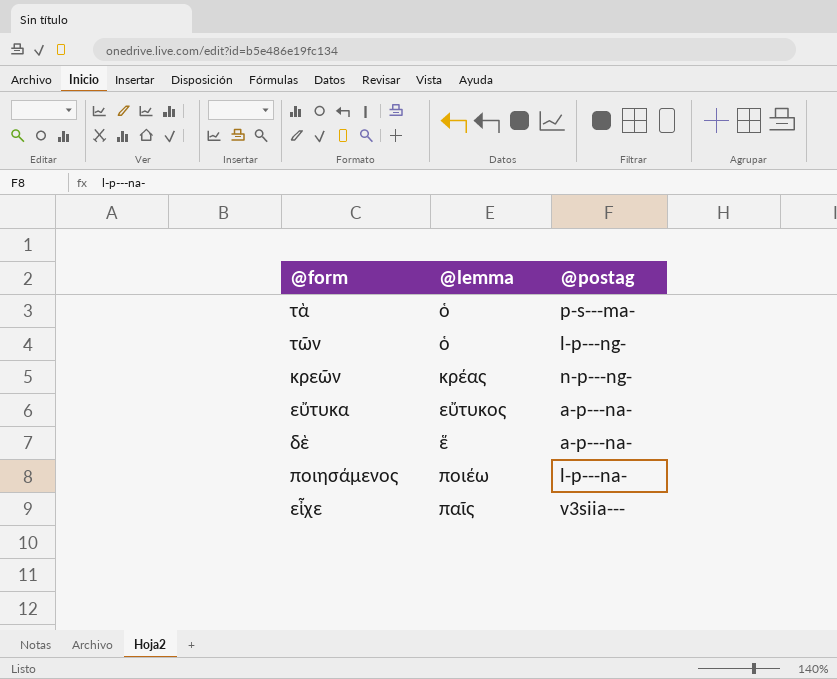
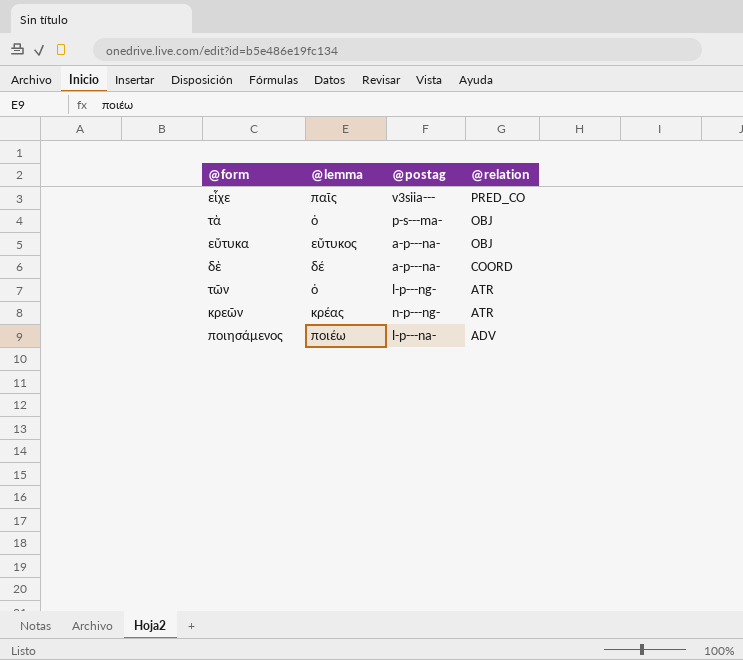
row order: none -> @relation descending
column @relation | position: none -> 4
δὲ | @lemma: ἕ -> δέ

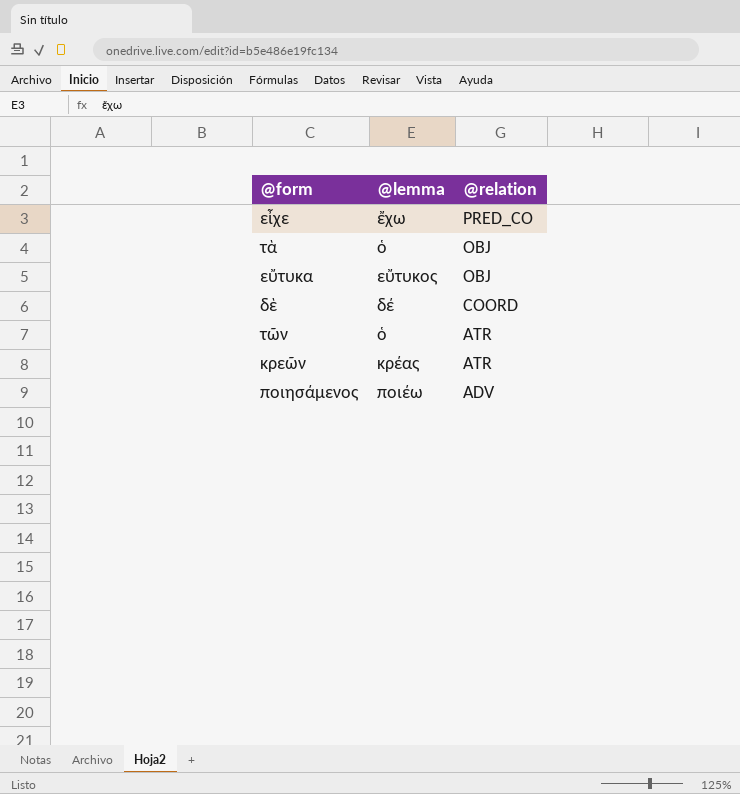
column @postag | position: 3 -> none
εἶχε | @lemma: παῖς -> ἔχω

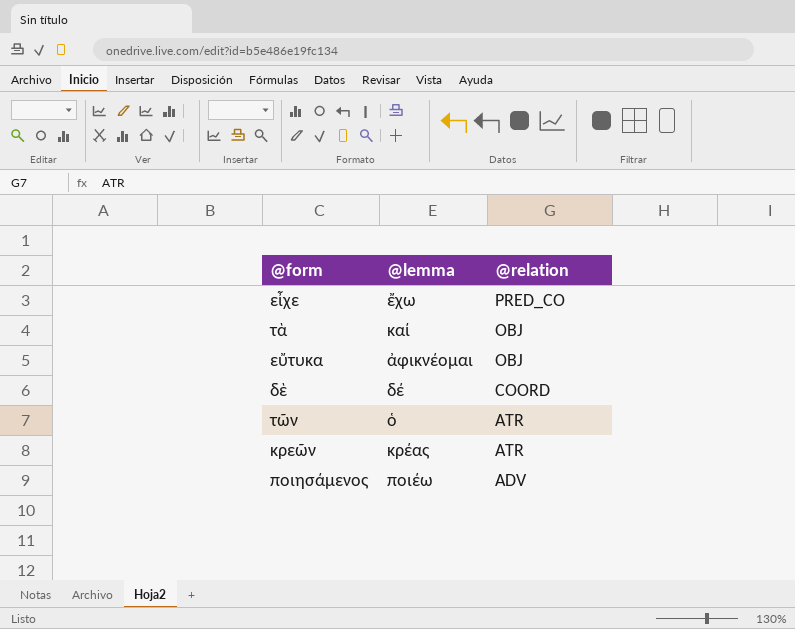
τὰ | @lemma: ὁ -> καί
εὔτυκα | @lemma: εὔτυκος -> ἀφικνέομαι

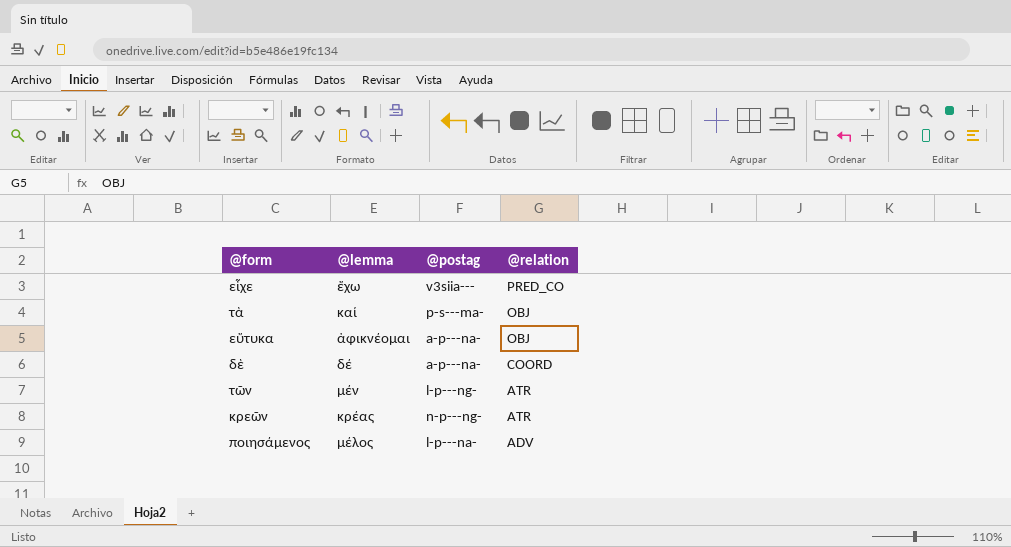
column @postag | position: none -> 3
τῶν | @lemma: ὁ -> μέν
ποιησάμενος | @lemma: ποιέω -> μέλος

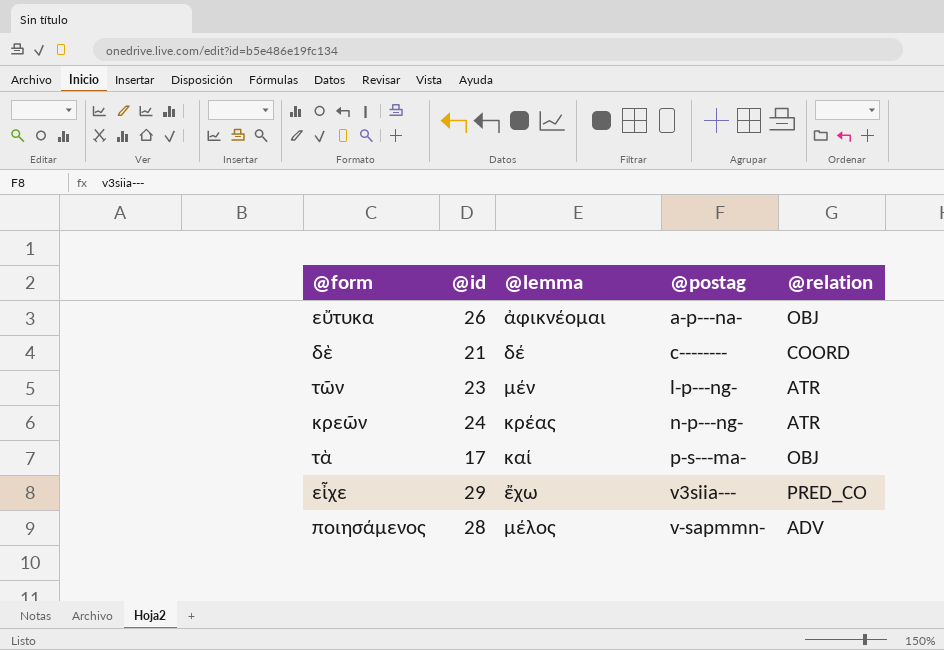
row order: @relation descending -> @postag ascending
column @id | position: none -> 2
δὲ | @postag: a-p---na- -> c--------
ποιησάμενος | @postag: l-p---na- -> v-sapmmn-

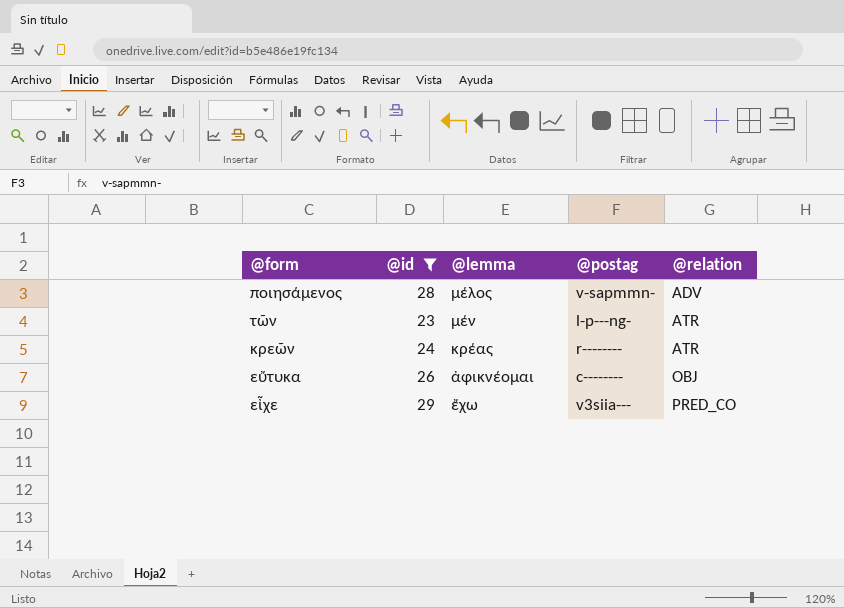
filter: none -> @id >= 23
row order: @postag ascending -> @relation ascending
κρεῶν | @postag: n-p---ng- -> r--------
εὔτυκα | @postag: a-p---na- -> c--------

